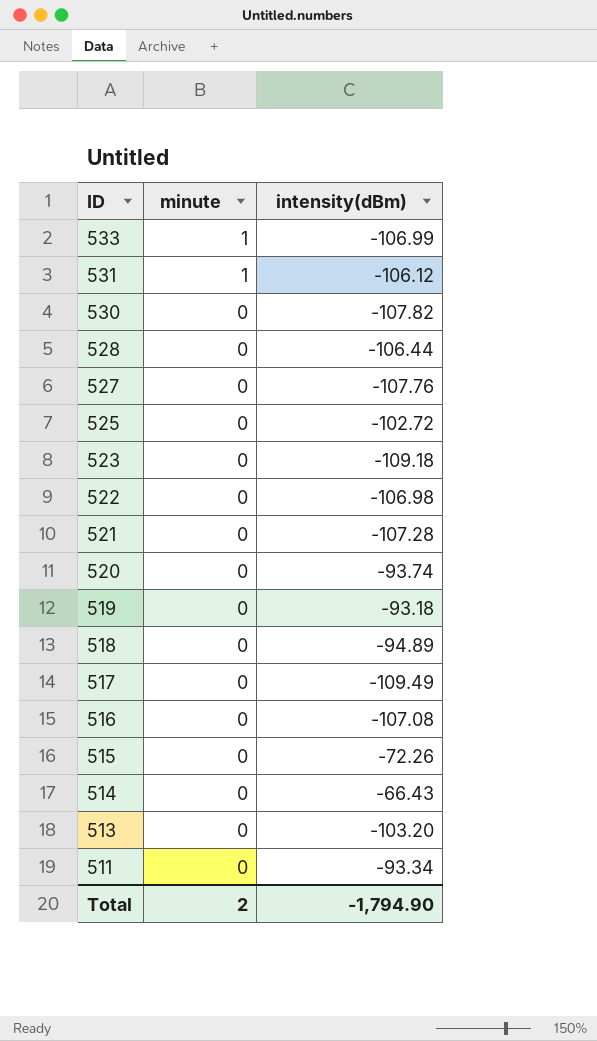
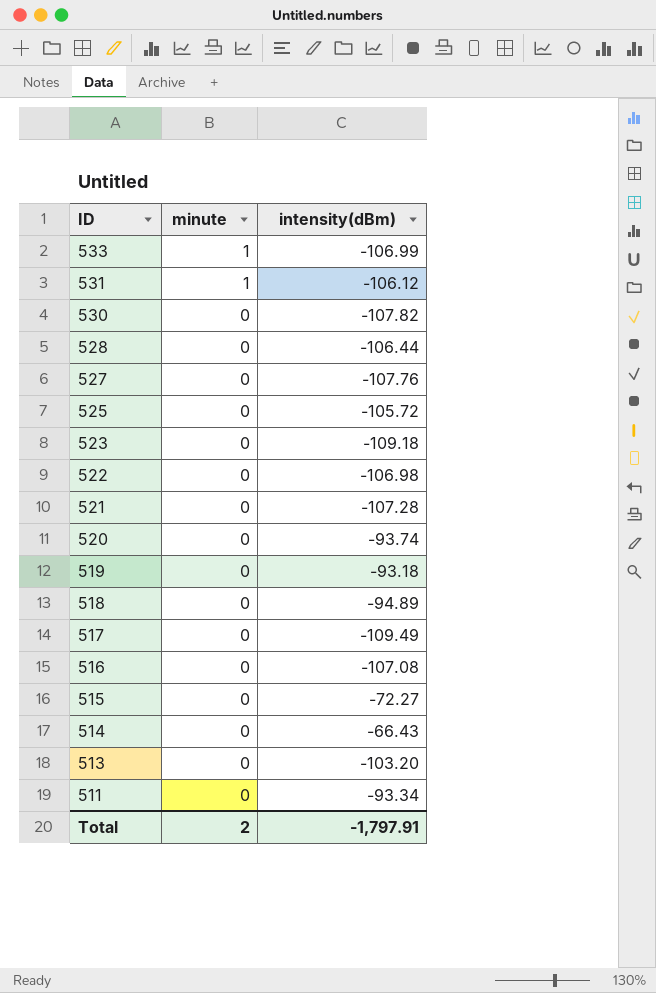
525 | intensity(dBm): -102.72 -> -105.72
515 | intensity(dBm): -72.26 -> -72.27
Total | intensity(dBm): -1,794.90 -> -1,797.91

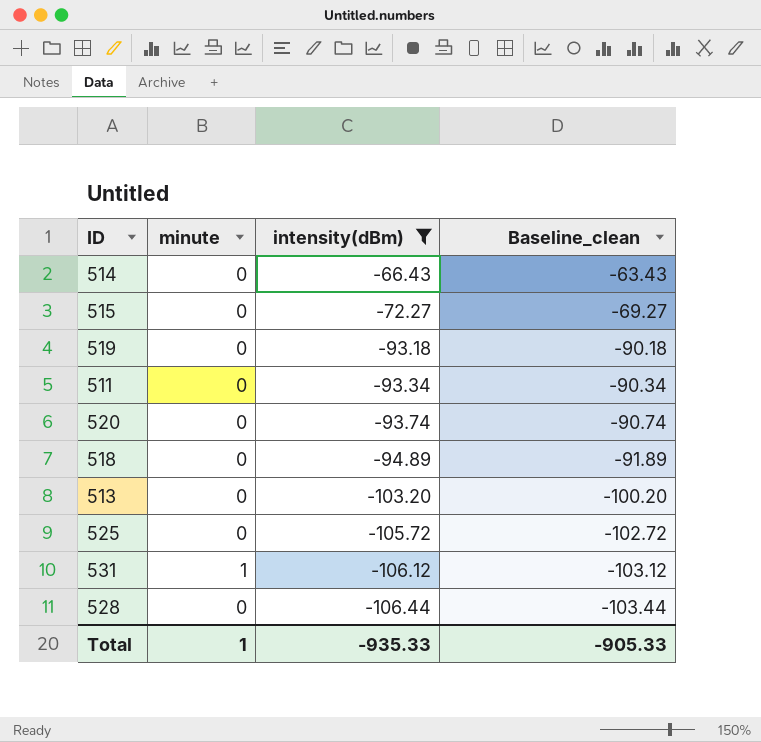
filter: none -> intensity(dBm) >= -106.44
row order: ID descending -> intensity(dBm) descending
column Baseline_clean | formula: none -> [intensity(dBm)] + 3
Total | minute: 2 -> 1
Total | intensity(dBm): -1,797.91 -> -935.33

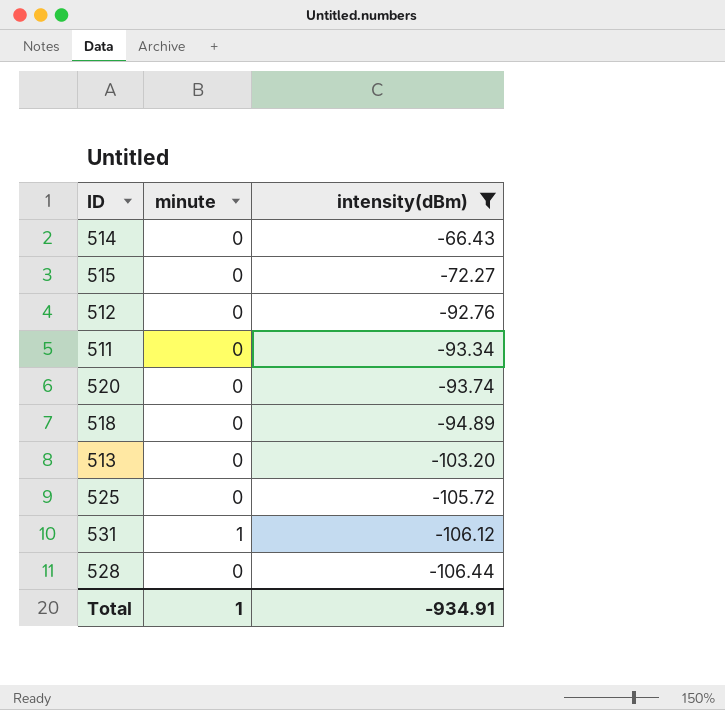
column Baseline_clean | formula: [intensity(dBm)] + 3 -> none
row 519: 0 | -93.18 | -90.18 -> none
row 512: none -> 0 | -92.76
Total | intensity(dBm): -935.33 -> -934.91

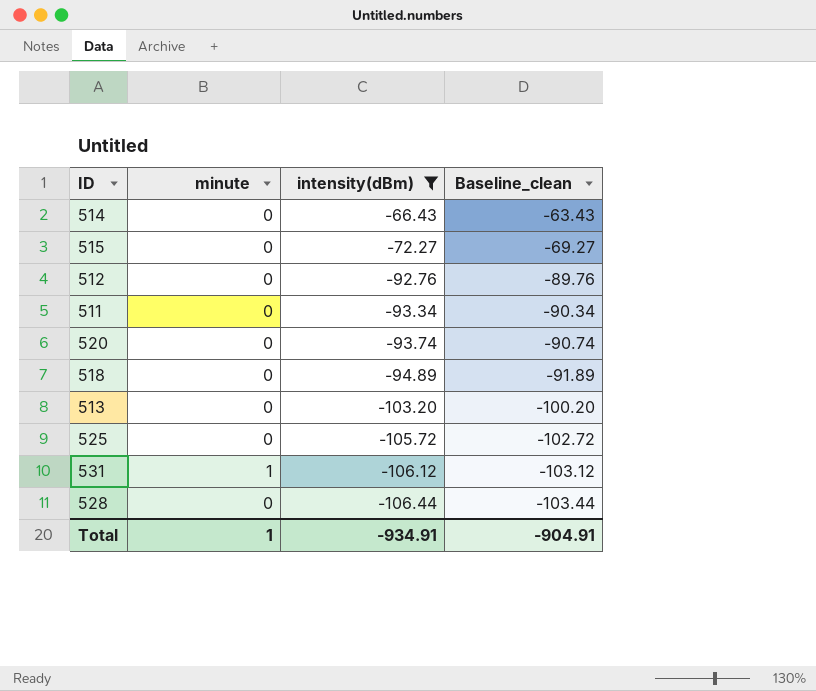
column Baseline_clean | formula: none -> [intensity(dBm)] + 3

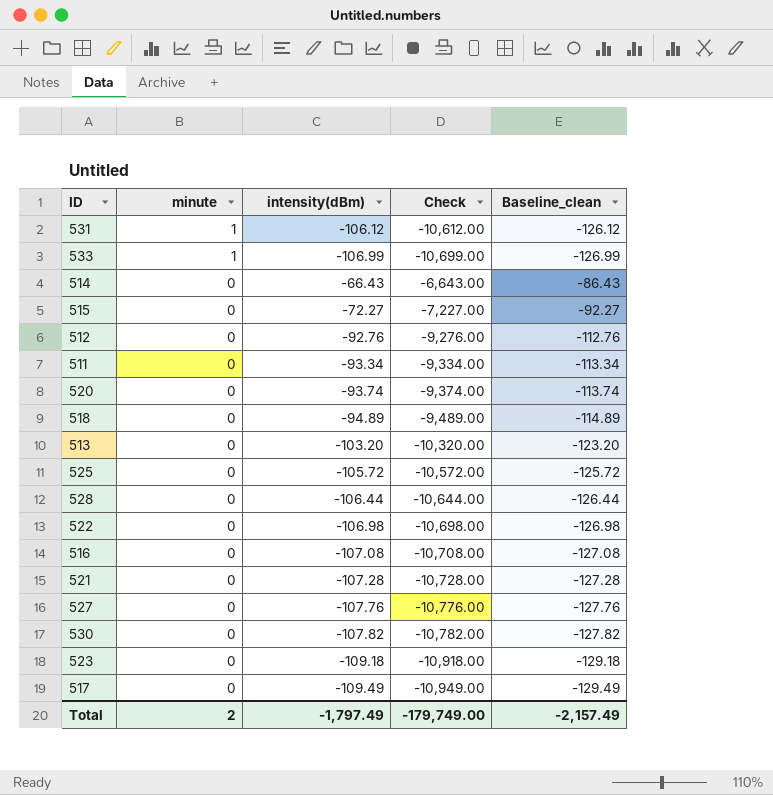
filter: intensity(dBm) >= -106.44 -> none
row order: intensity(dBm) descending -> minute descending
column Check | formula: none -> [intensity(dBm)] * 100
column Baseline_clean | formula: [intensity(dBm)] + 3 -> [intensity(dBm)] - 20
Total | minute: 1 -> 2
Total | intensity(dBm): -934.91 -> -1,797.49
Total | Baseline_clean: -904.91 -> -2,157.49

